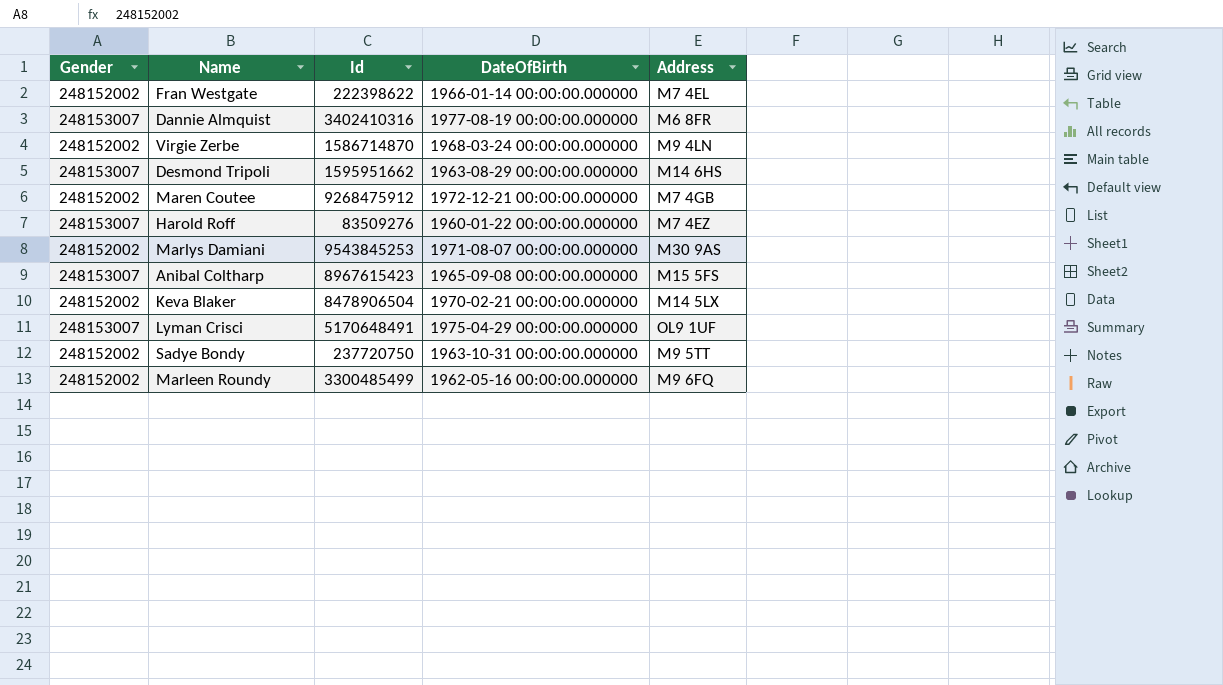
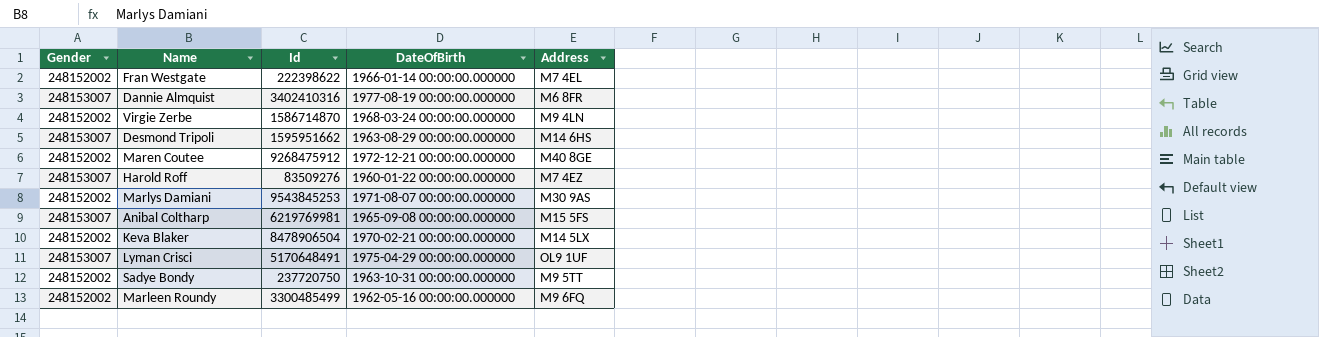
Maren Coutee | Address: M7 4GB -> M40 8GE
Anibal Coltharp | Id: 8967615423 -> 6219769981

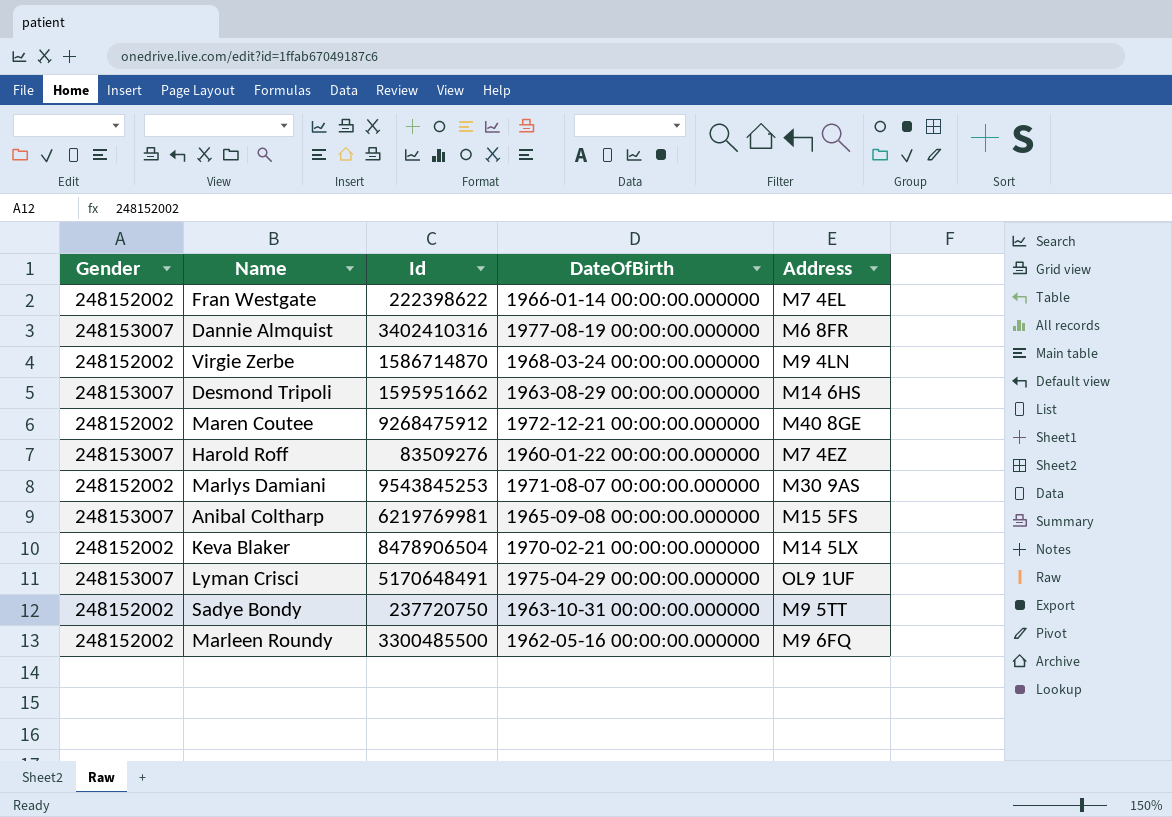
Marleen Roundy | Id: 3300485499 -> 3300485500

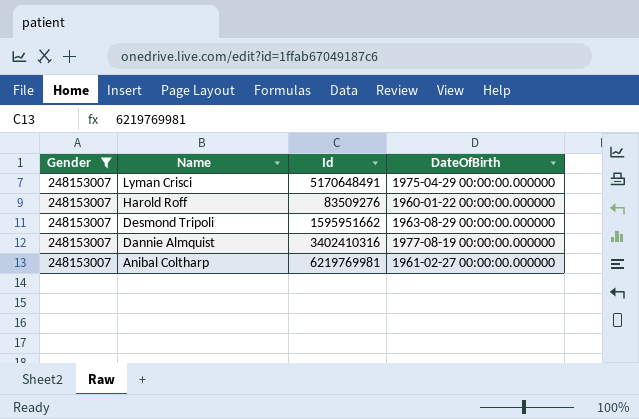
filter: none -> Gender = 248153007
row order: none -> Name descending
column Address | position: 5 -> none
Anibal Coltharp | DateOfBirth: 1965-09-08 00:00:00.000000 -> 1961-02-27 00:00:00.000000

